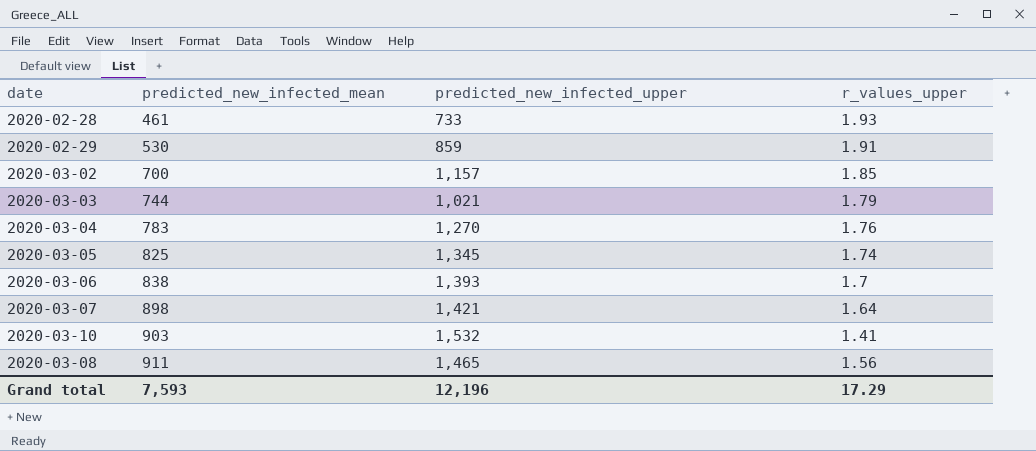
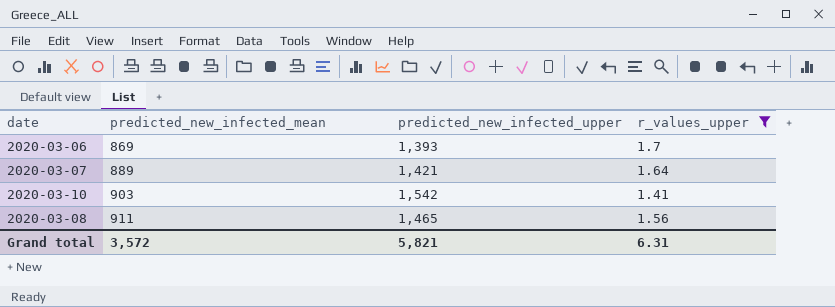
filter: none -> r_values_upper <= 1.7
2020-03-06 | predicted_new_infected_mean: 838 -> 869
2020-03-07 | predicted_new_infected_mean: 898 -> 889
2020-03-10 | predicted_new_infected_upper: 1,532 -> 1,542
Grand total | predicted_new_infected_mean: 7,593 -> 3,572
Grand total | predicted_new_infected_upper: 12,196 -> 5,821
Grand total | r_values_upper: 17.29 -> 6.31

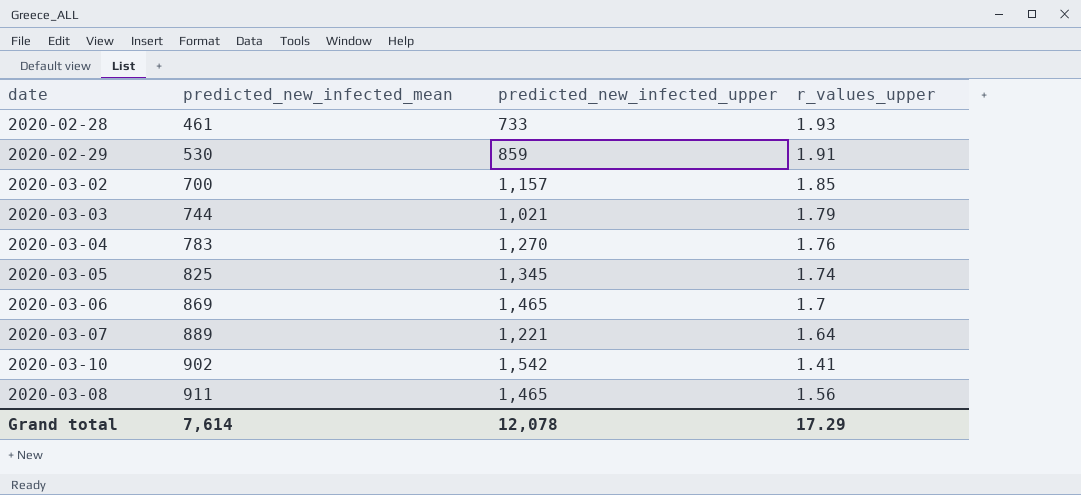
filter: r_values_upper <= 1.7 -> none
2020-03-06 | predicted_new_infected_upper: 1,393 -> 1,465
2020-03-07 | predicted_new_infected_upper: 1,421 -> 1,221
2020-03-10 | predicted_new_infected_mean: 903 -> 902
Grand total | predicted_new_infected_mean: 3,572 -> 7,614
Grand total | predicted_new_infected_upper: 5,821 -> 12,078
Grand total | r_values_upper: 6.31 -> 17.29

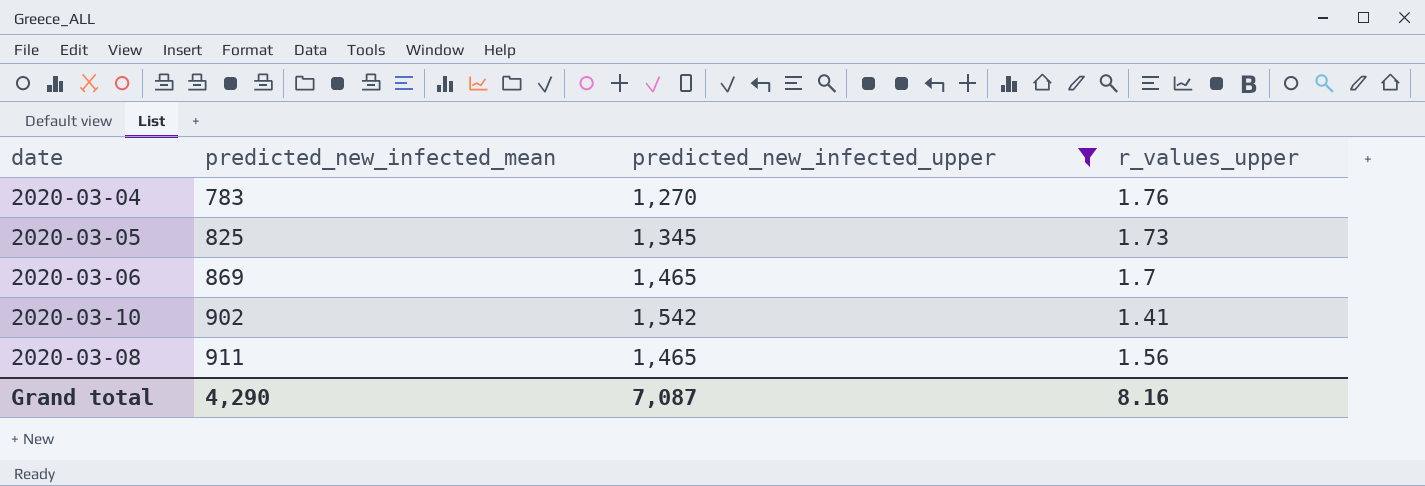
filter: none -> predicted_new_infected_upper >= 1,270
2020-03-05 | r_values_upper: 1.74 -> 1.73
Grand total | predicted_new_infected_mean: 7,614 -> 4,290
Grand total | predicted_new_infected_upper: 12,078 -> 7,087
Grand total | r_values_upper: 17.29 -> 8.16

